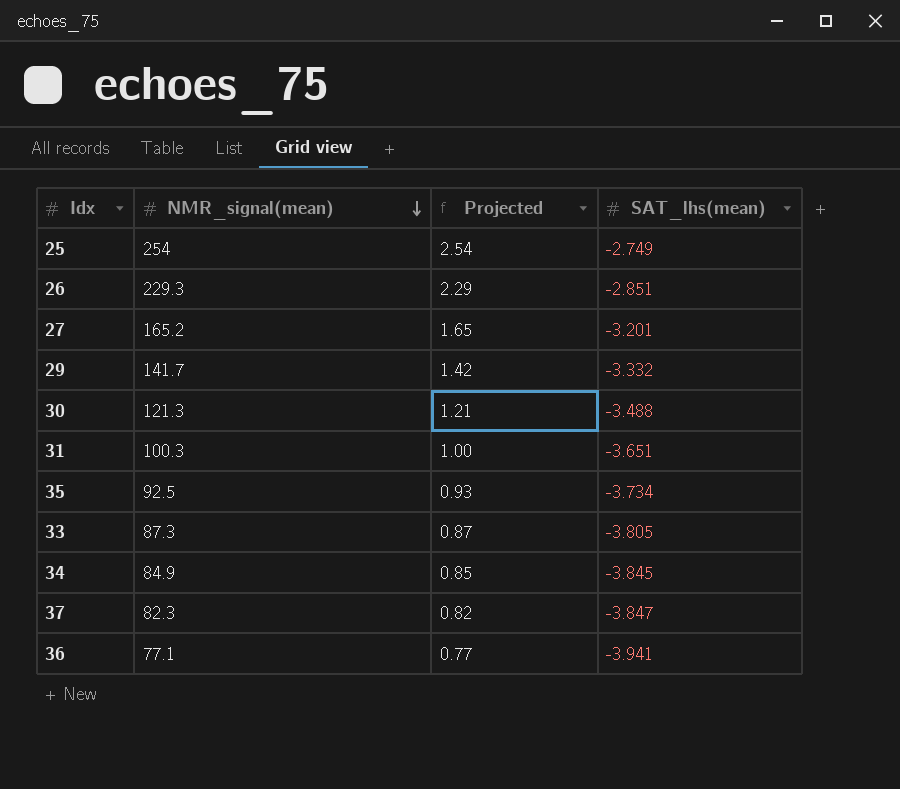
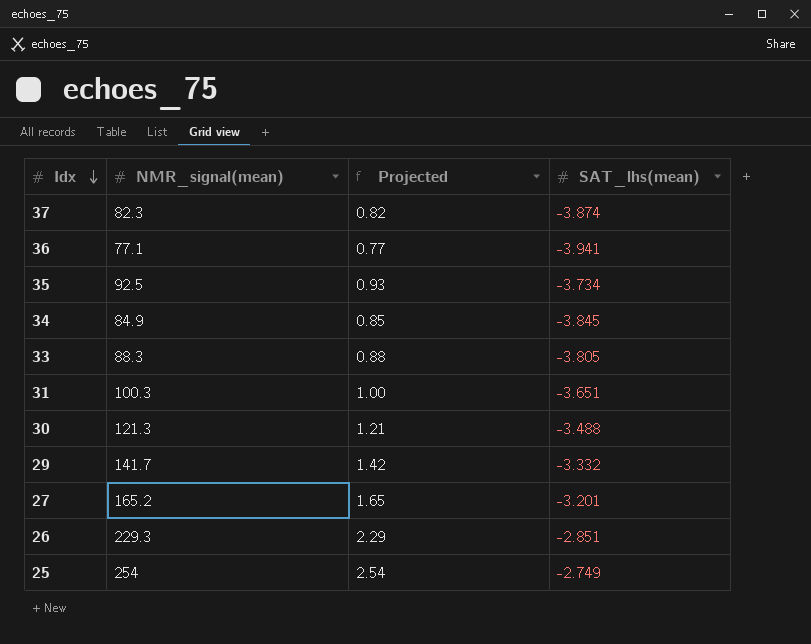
row order: NMR_signal(mean) descending -> Idx descending
37 | SAT_lhs(mean): -3.847 -> -3.874
33 | NMR_signal(mean): 87.3 -> 88.3
33 | Projected: 0.87 -> 0.88

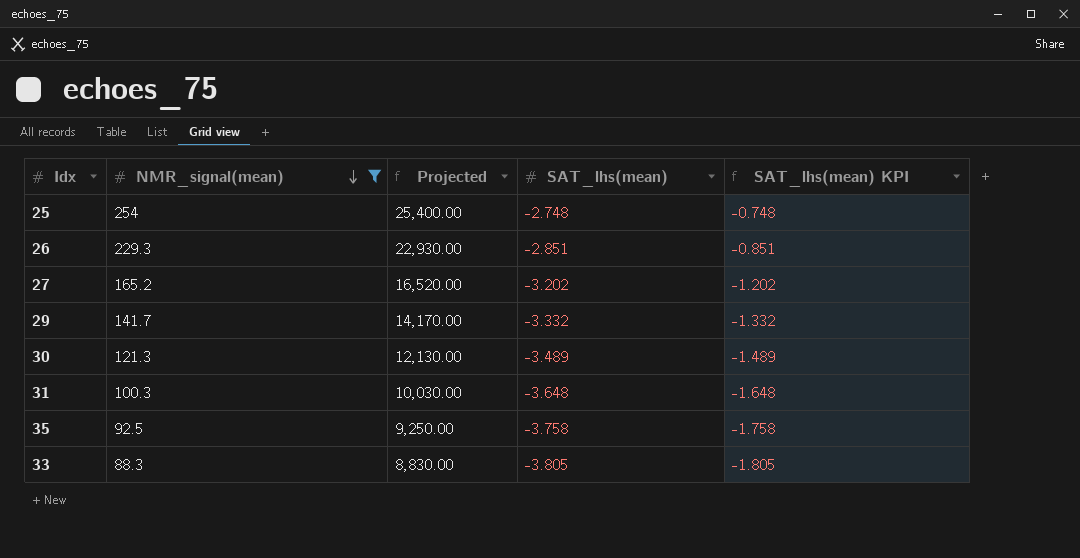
filter: none -> NMR_signal(mean) >= 88.3
row order: Idx descending -> NMR_signal(mean) descending
column Projected | formula: [NMR_signal(mean)] * 0.01 -> [NMR_signal(mean)] * 100
column SAT_lhs(mean) KPI | formula: none -> [SAT_lhs(mean)] + 2
25 | SAT_lhs(mean): -2.749 -> -2.748
27 | SAT_lhs(mean): -3.201 -> -3.202
30 | SAT_lhs(mean): -3.488 -> -3.489
31 | SAT_lhs(mean): -3.651 -> -3.648
35 | SAT_lhs(mean): -3.734 -> -3.758

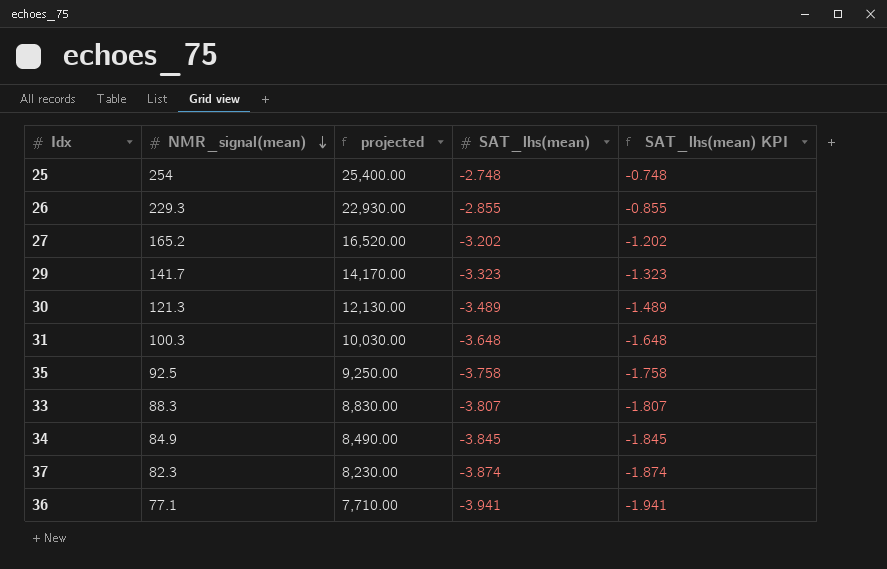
filter: NMR_signal(mean) >= 88.3 -> none
column name: Projected -> projected
26 | SAT_lhs(mean): -2.851 -> -2.855
26 | SAT_lhs(mean) KPI: -0.851 -> -0.855
29 | SAT_lhs(mean): -3.332 -> -3.323
29 | SAT_lhs(mean) KPI: -1.332 -> -1.323
33 | SAT_lhs(mean): -3.805 -> -3.807
33 | SAT_lhs(mean) KPI: -1.805 -> -1.807

